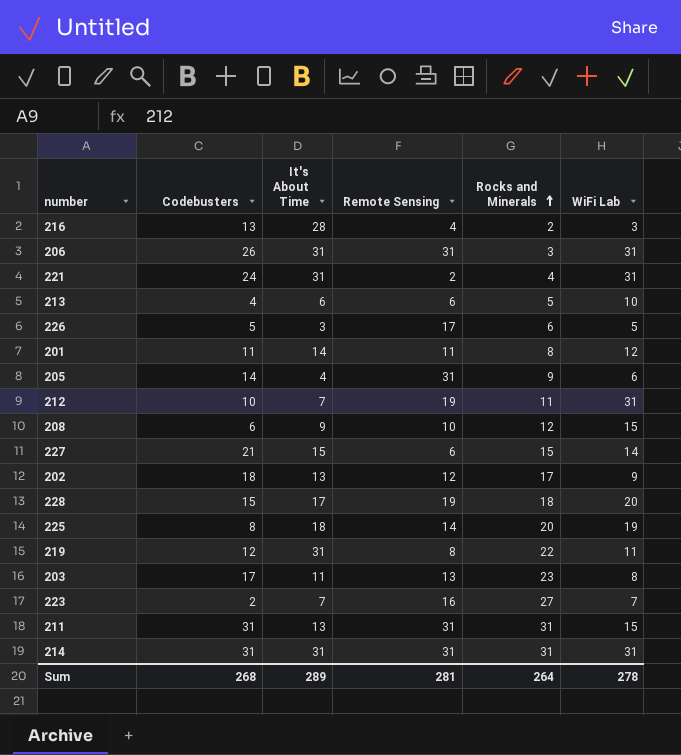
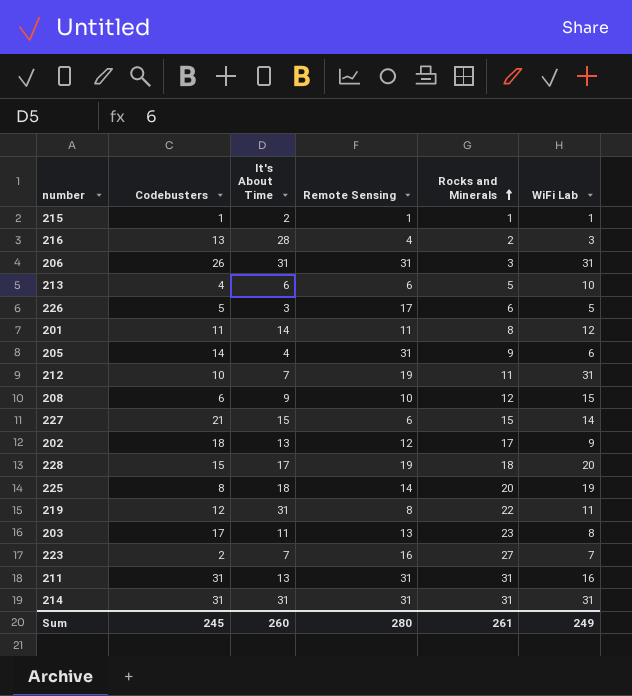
row 221: 24 | 31 | 2 | 4 | 31 -> none
row 215: none -> 1 | 2 | 1 | 1 | 1
211 | WiFi Lab: 15 -> 16
Sum | Codebusters: 268 -> 245
Sum | It's About Time: 289 -> 260
Sum | Remote Sensing: 281 -> 280
Sum | Rocks and Minerals: 264 -> 261
Sum | WiFi Lab: 278 -> 249

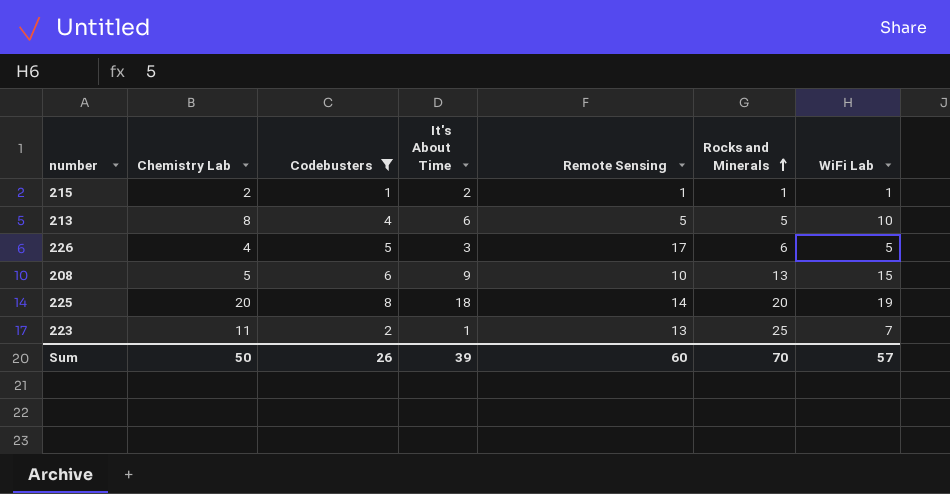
filter: none -> Codebusters <= 8
column Chemistry Lab | position: none -> 2
213 | Remote Sensing: 6 -> 5
208 | Rocks and Minerals: 12 -> 13
223 | It's About Time: 7 -> 1
223 | Remote Sensing: 16 -> 13
223 | Rocks and Minerals: 27 -> 25
Sum | Codebusters: 245 -> 26
Sum | It's About Time: 260 -> 39
Sum | Remote Sensing: 280 -> 60
Sum | Rocks and Minerals: 261 -> 70
Sum | WiFi Lab: 249 -> 57

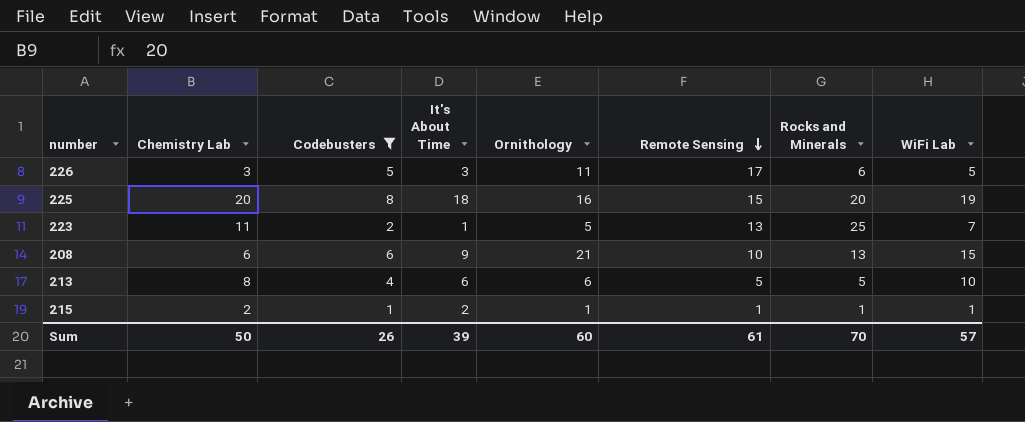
row order: Rocks and Minerals ascending -> Remote Sensing descending
column Ornithology | position: none -> 5
226 | Chemistry Lab: 4 -> 3
225 | Remote Sensing: 14 -> 15
208 | Chemistry Lab: 5 -> 6
Sum | Remote Sensing: 60 -> 61

